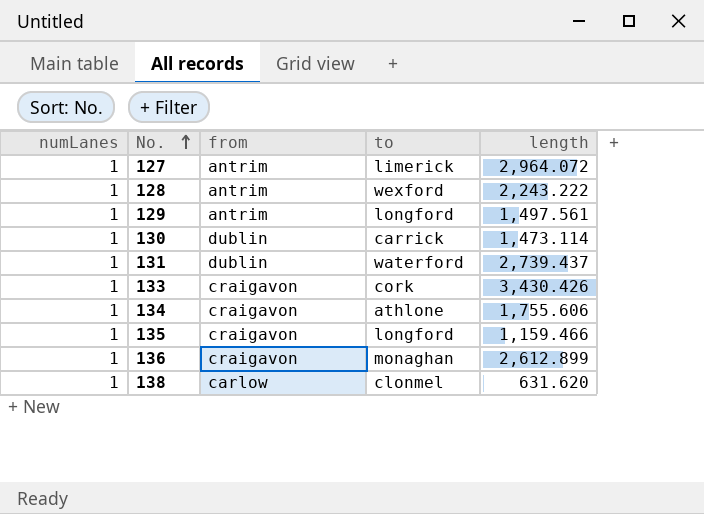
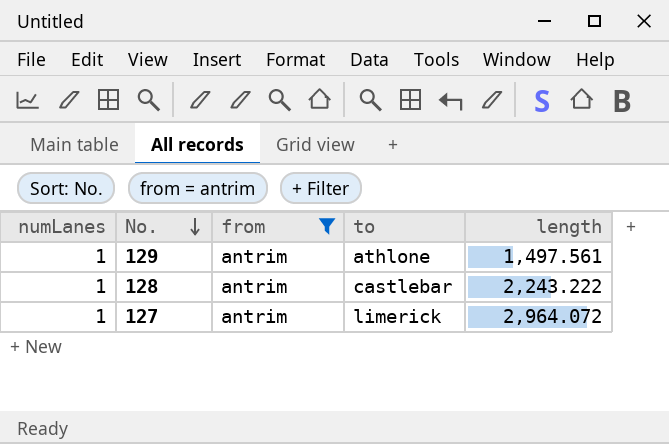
filter: none -> from = antrim
row order: No. ascending -> No. descending
129 | to: longford -> athlone
128 | to: wexford -> castlebar

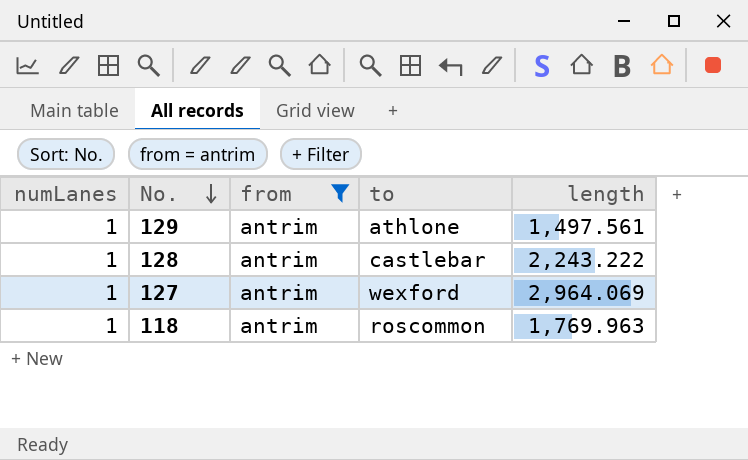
127 | to: limerick -> wexford
127 | length: 2,964.072 -> 2,964.069
row 118: none -> 1 | antrim | roscommon | 1,769.963

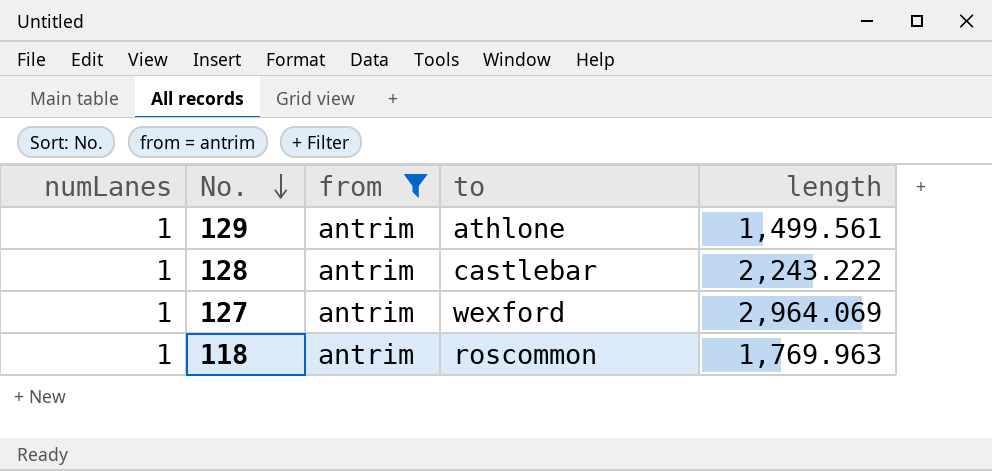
129 | length: 1,497.561 -> 1,499.561

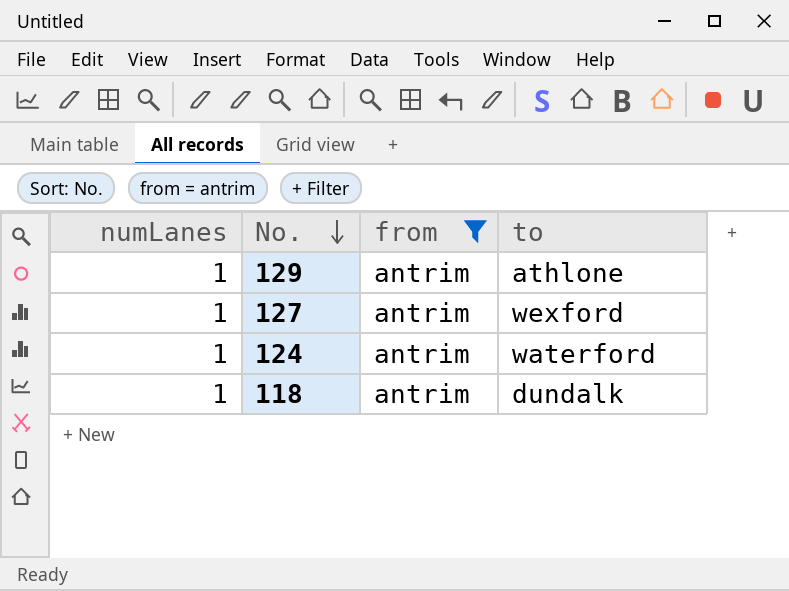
column length | position: 5 -> none
row 128: 1 | antrim | castlebar | 2,243.222 -> none
row 124: none -> 1 | antrim | waterford
118 | to: roscommon -> dundalk

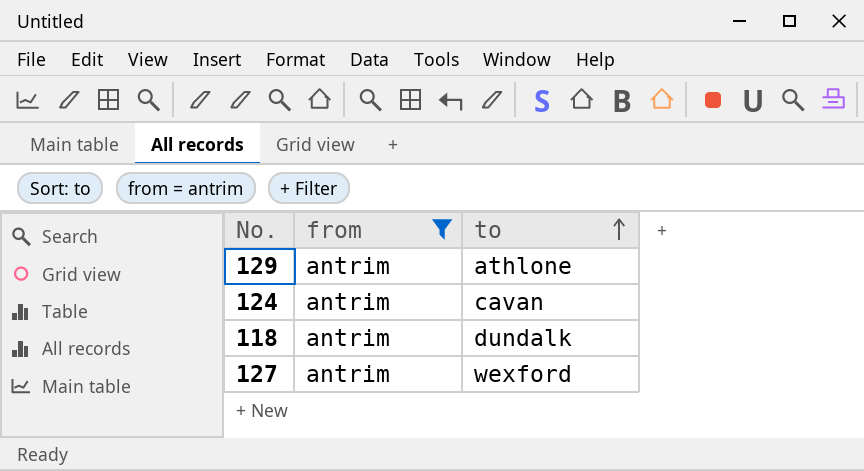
row order: No. descending -> to ascending
column numLanes | position: 1 -> none
124 | to: waterford -> cavan

